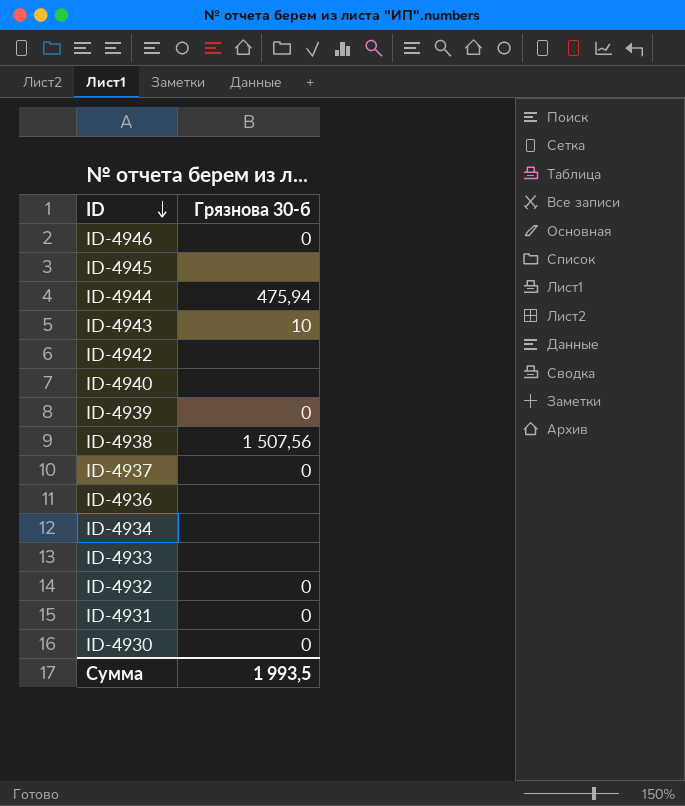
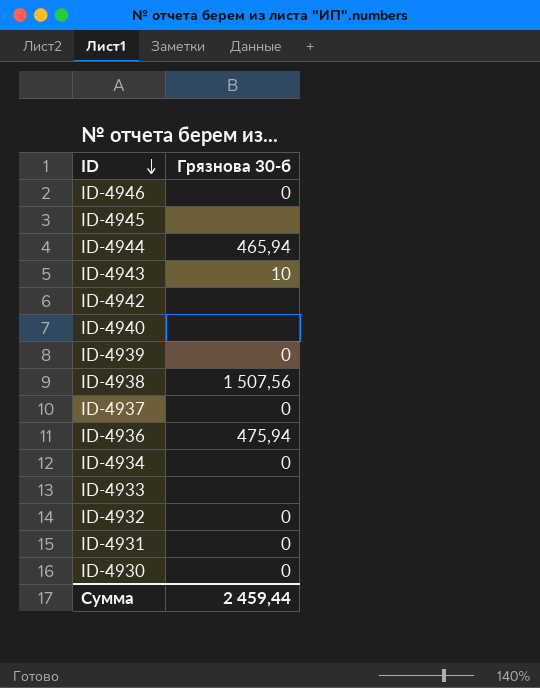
ID-4944 | Грязнова 30-б: 475,94 -> 465,94
ID-4936 | Грязнова 30-б: none -> 475,94
ID-4934 | Грязнова 30-б: none -> 0
Сумма | Грязнова 30-б: 1 993,5 -> 2 459,44

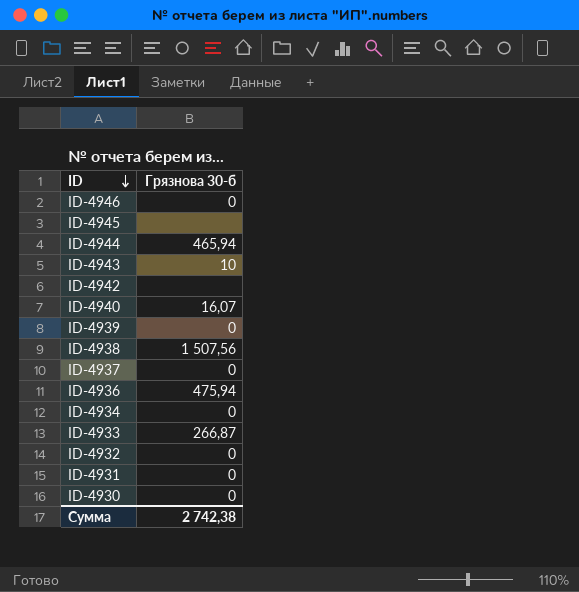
ID-4940 | Грязнова 30-б: none -> 16,07
ID-4933 | Грязнова 30-б: none -> 266,87
Сумма | Грязнова 30-б: 2 459,44 -> 2 742,38

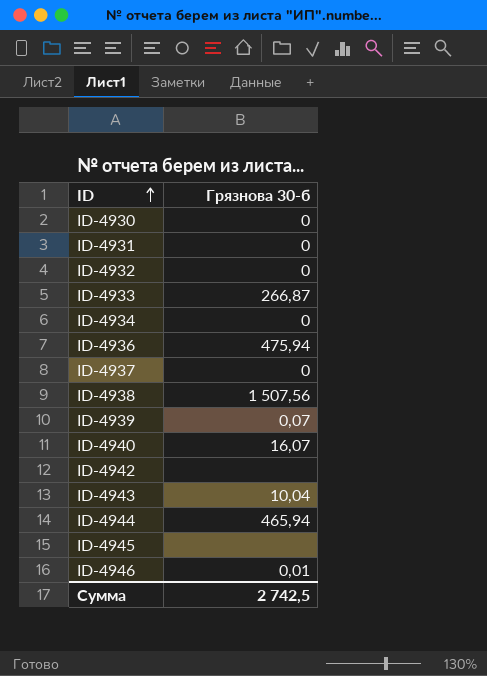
row order: ID descending -> ID ascending
ID-4939 | Грязнова 30-б: 0 -> 0,07
ID-4943 | Грязнова 30-б: 10 -> 10,04
ID-4946 | Грязнова 30-б: 0 -> 0,01
Сумма | Грязнова 30-б: 2 742,38 -> 2 742,5

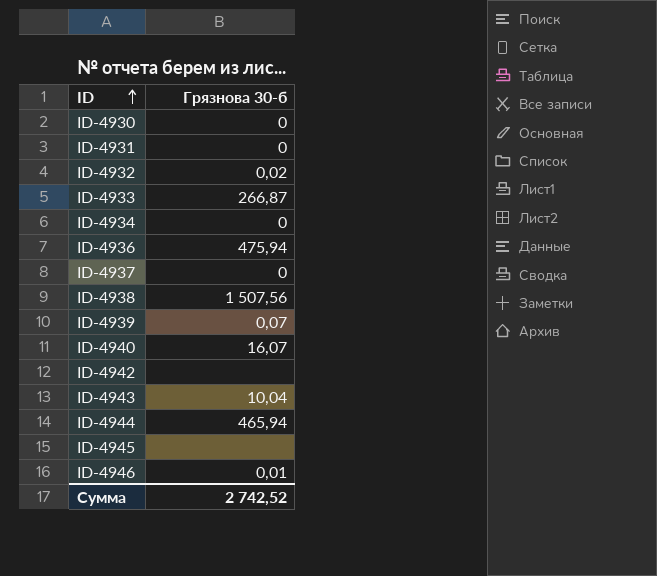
ID-4932 | Грязнова 30-б: 0 -> 0,02
Сумма | Грязнова 30-б: 2 742,5 -> 2 742,52

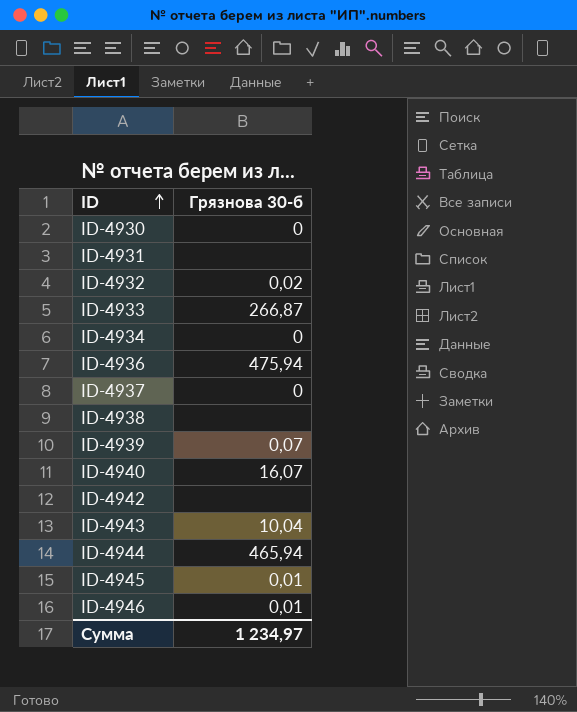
ID-4931 | Грязнова 30-б: 0 -> none
ID-4938 | Грязнова 30-б: 1 507,56 -> none
ID-4945 | Грязнова 30-б: none -> 0,01
Сумма | Грязнова 30-б: 2 742,52 -> 1 234,97

